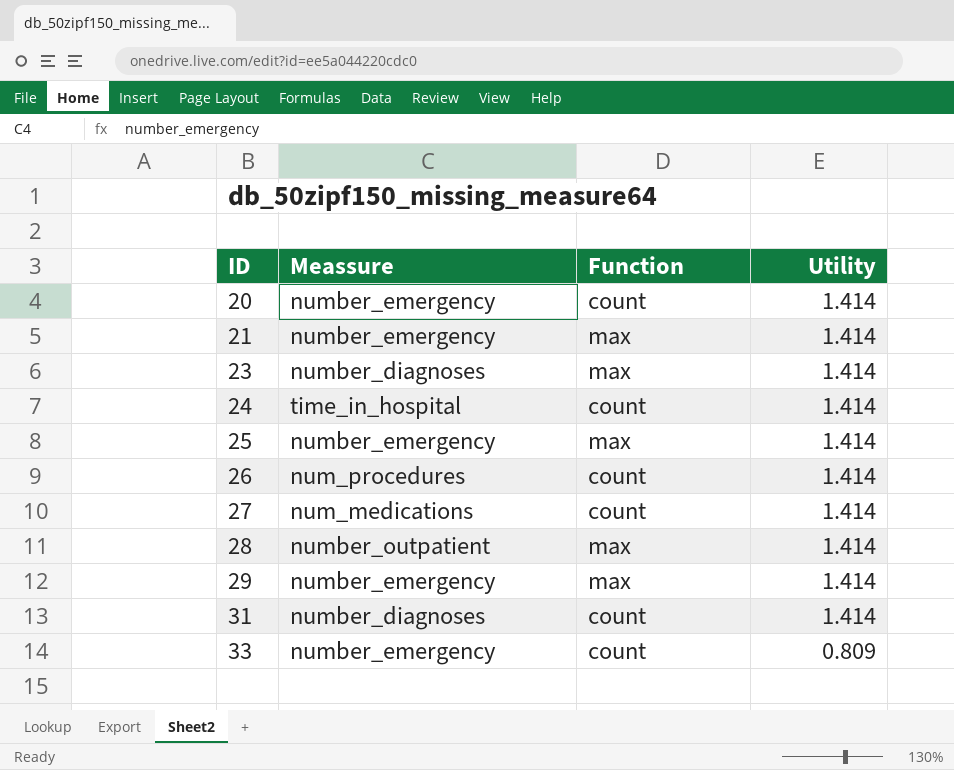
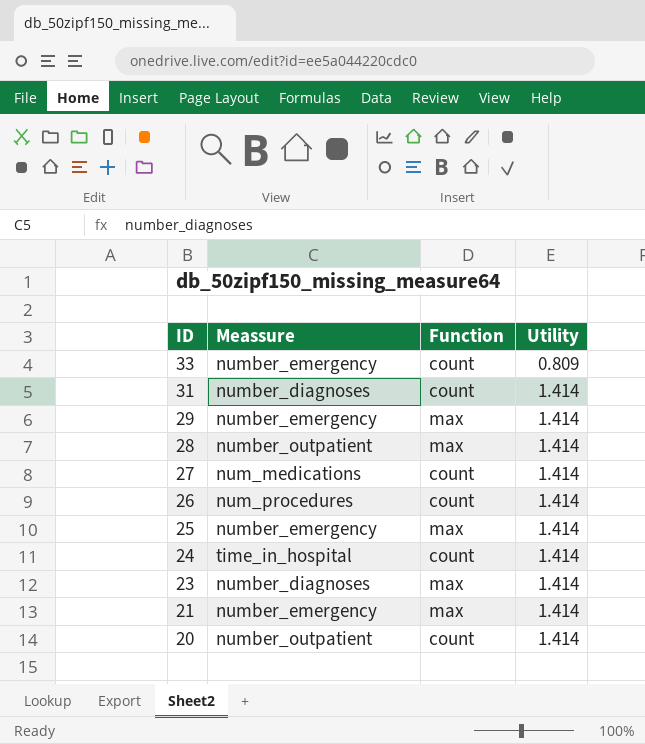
row order: ID ascending -> ID descending
20 | Meassure: number_emergency -> number_outpatient

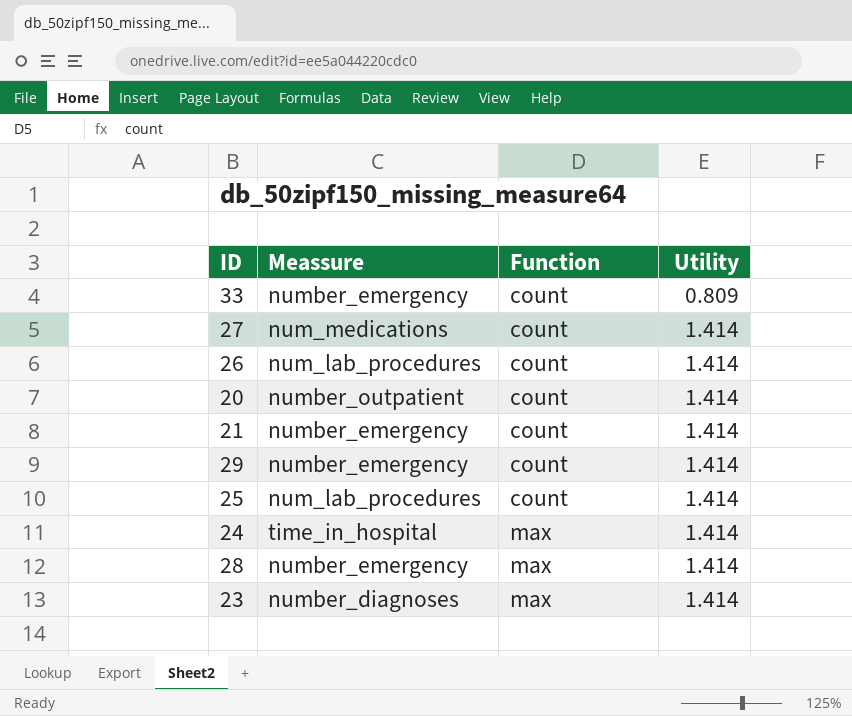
row order: ID descending -> Function ascending
row 31: number_diagnoses | count | 1.414 -> none
26 | Meassure: num_procedures -> num_lab_procedures
21 | Function: max -> count
29 | Function: max -> count
25 | Meassure: number_emergency -> num_lab_procedures
25 | Function: max -> count
24 | Function: count -> max
28 | Meassure: number_outpatient -> number_emergency

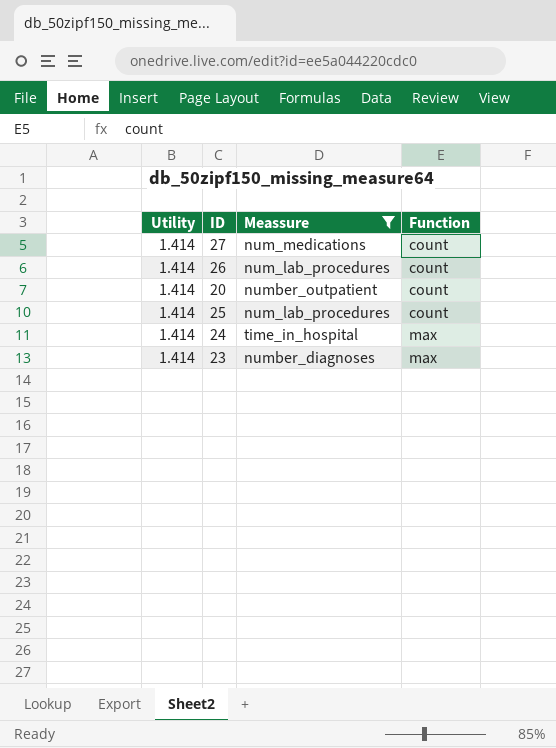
filter: none -> Meassure != number_emergency
column Utility | position: 4 -> 1

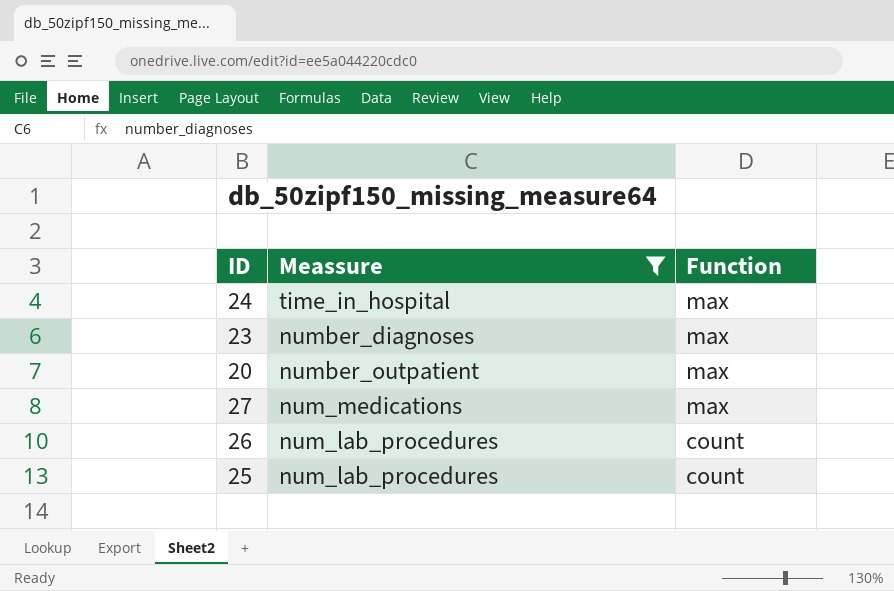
row order: Function ascending -> Function descending
column Utility | position: 1 -> none
20 | Function: count -> max
27 | Function: count -> max

